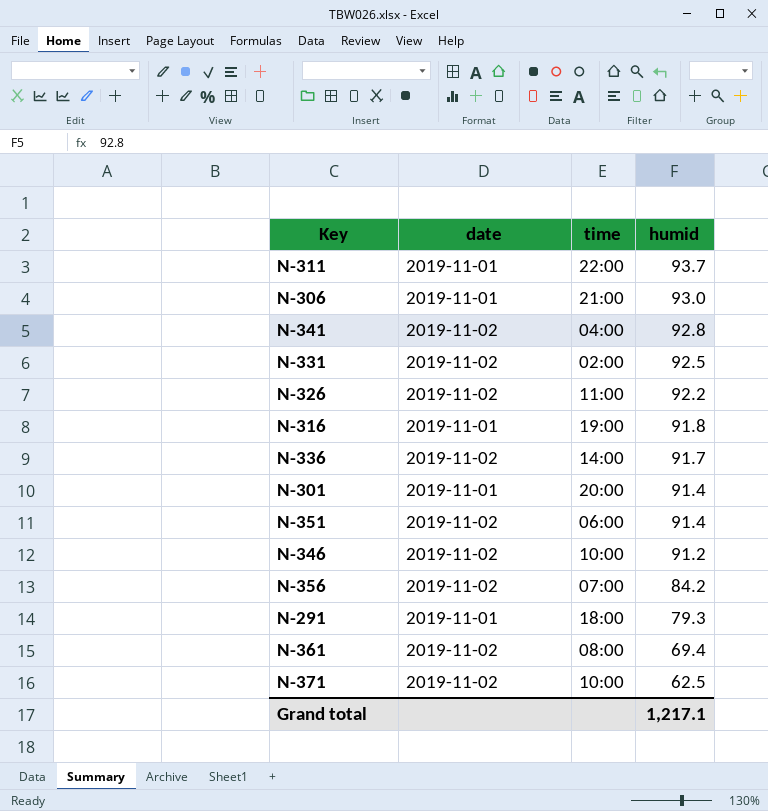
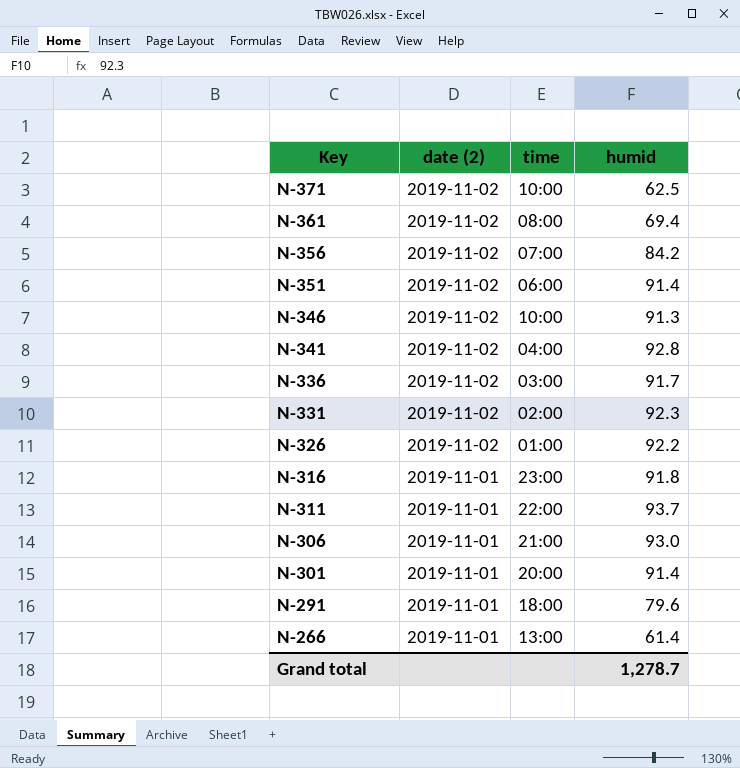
row order: humid descending -> Key descending
column name: date -> date (2)
N-346 | humid: 91.2 -> 91.3
N-336 | time: 14:00 -> 03:00
N-331 | humid: 92.5 -> 92.3
N-326 | time: 11:00 -> 01:00
N-316 | time: 19:00 -> 23:00
N-291 | humid: 79.3 -> 79.6
row N-266: none -> 2019-11-01 | 13:00 | 61.4
Grand total | humid: 1,217.1 -> 1,278.7

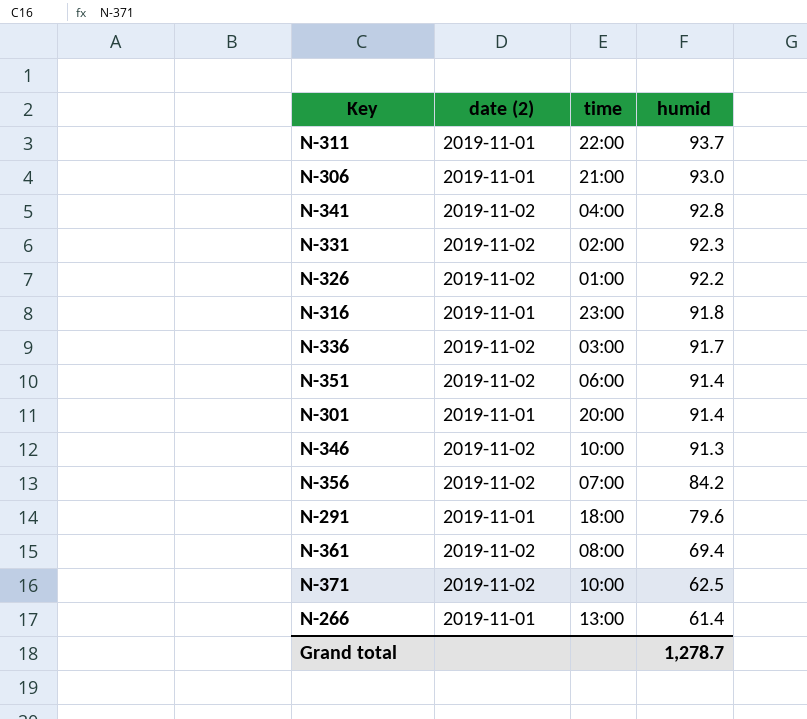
row order: Key descending -> humid descending

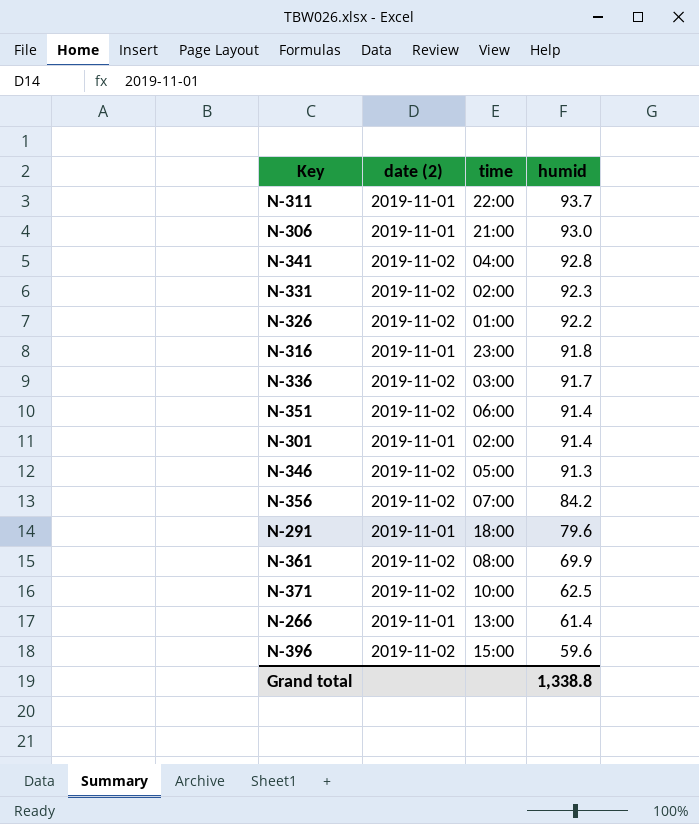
N-301 | time: 20:00 -> 02:00
N-346 | time: 10:00 -> 05:00
N-361 | humid: 69.4 -> 69.9
row N-396: none -> 2019-11-02 | 15:00 | 59.6
Grand total | humid: 1,278.7 -> 1,338.8

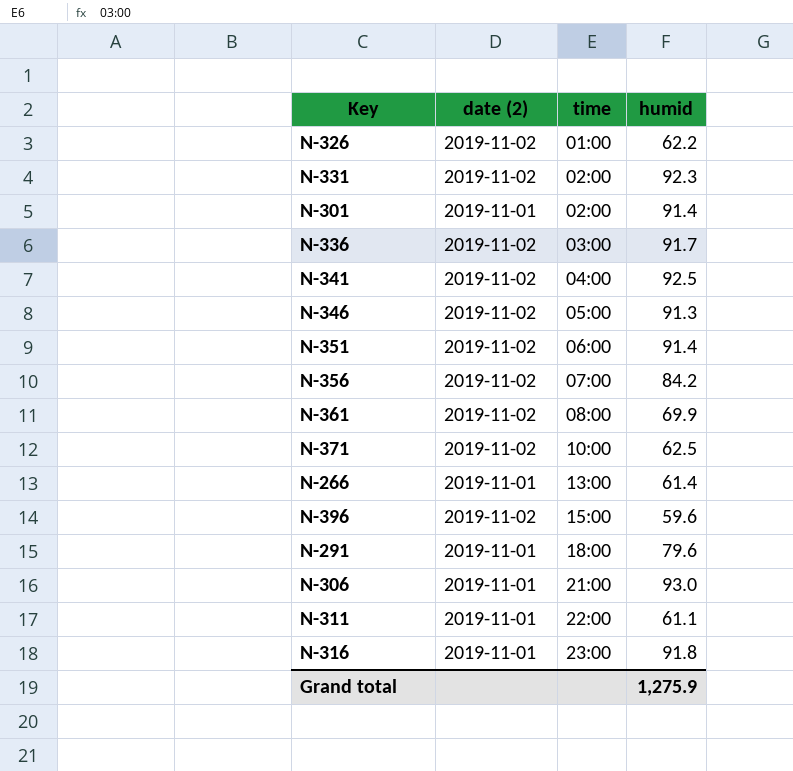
row order: humid descending -> time ascending
N-326 | humid: 92.2 -> 62.2
N-341 | humid: 92.8 -> 92.5
N-311 | humid: 93.7 -> 61.1
Grand total | humid: 1,338.8 -> 1,275.9

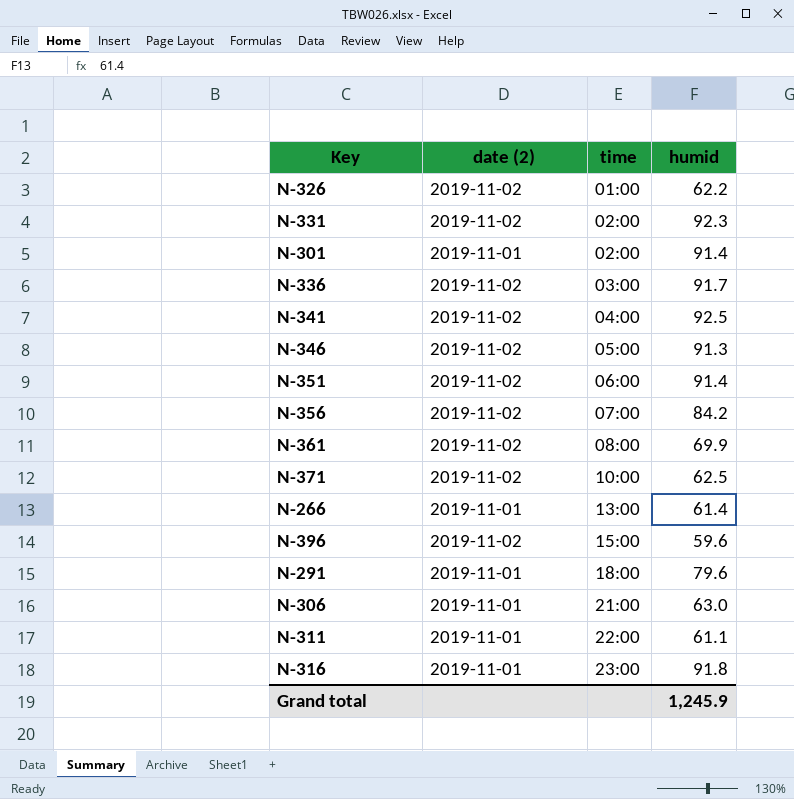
N-306 | humid: 93.0 -> 63.0
Grand total | humid: 1,275.9 -> 1,245.9

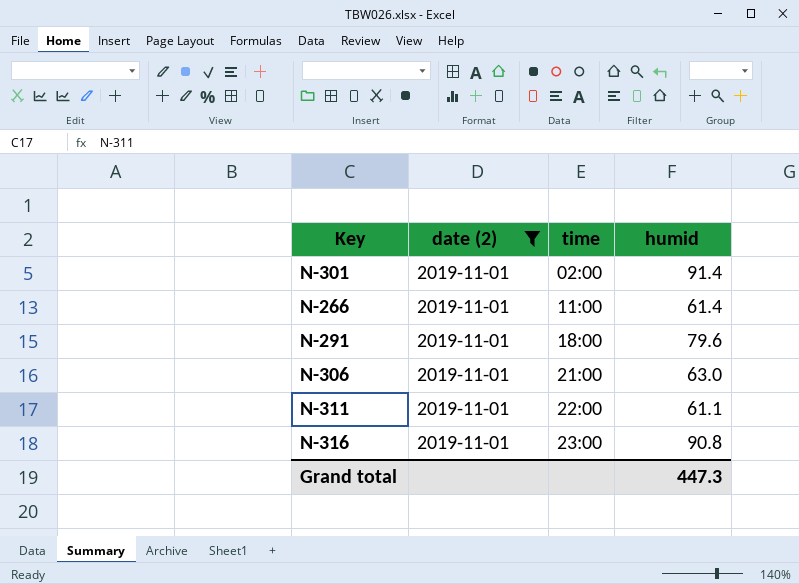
filter: none -> date (2) = 2019-11-01
N-266 | time: 13:00 -> 11:00
N-316 | humid: 91.8 -> 90.8
Grand total | humid: 1,245.9 -> 447.3

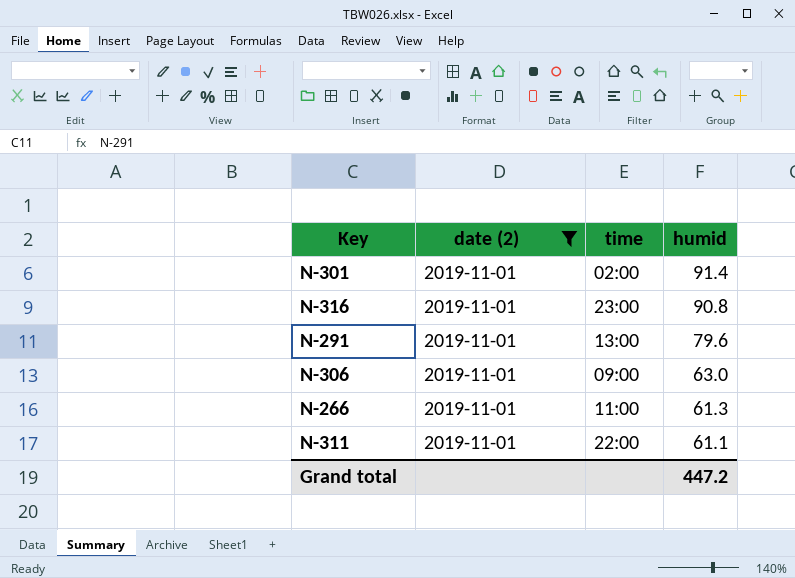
row order: time ascending -> humid descending
N-291 | time: 18:00 -> 13:00
N-306 | time: 21:00 -> 09:00
N-266 | humid: 61.4 -> 61.3
Grand total | humid: 447.3 -> 447.2

